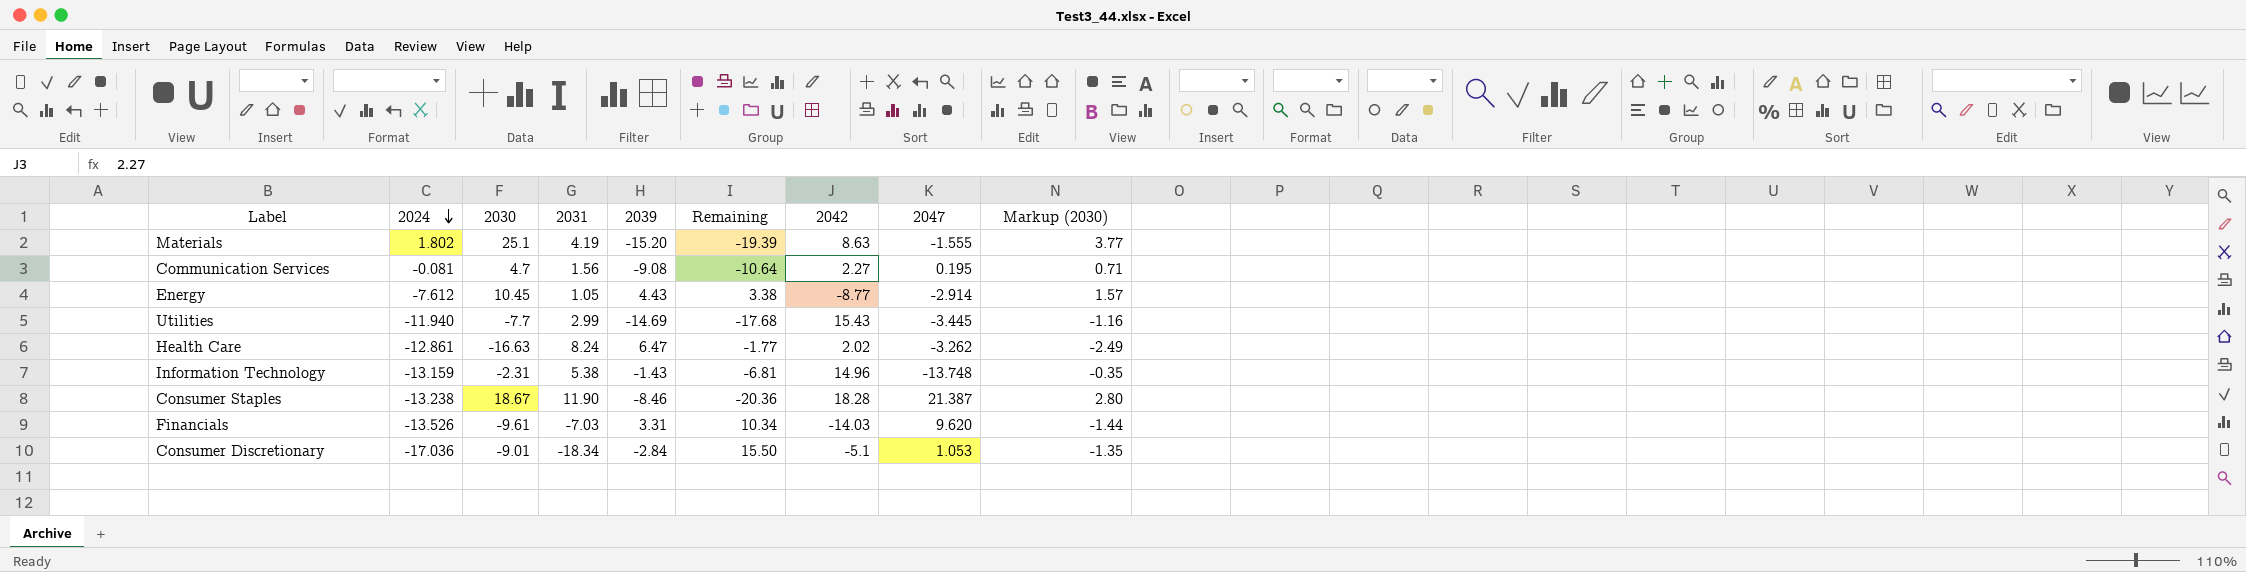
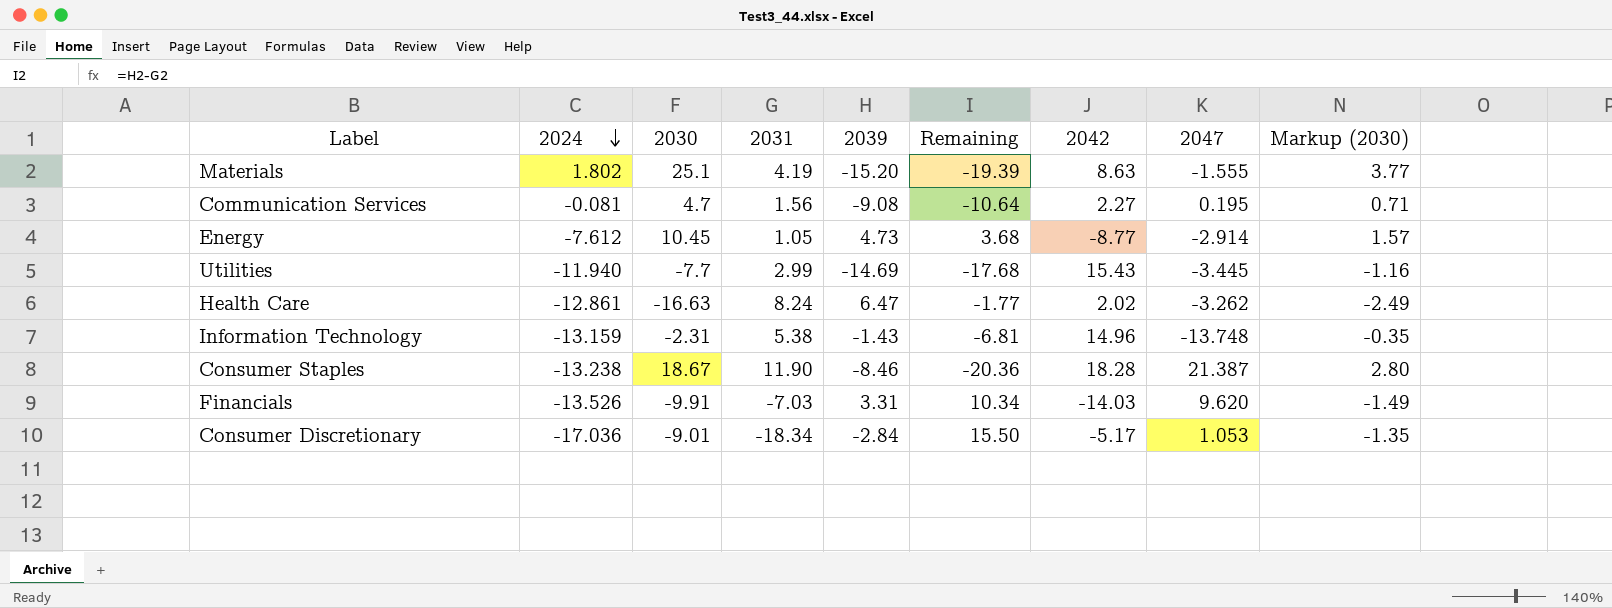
Energy | 2039: 4.43 -> 4.73
Energy | Remaining: 3.38 -> 3.68
Financials | 2030: -9.61 -> -9.91
Financials | Markup (2030): -1.44 -> -1.49
Consumer Discretionary | 2042: -5.1 -> -5.17

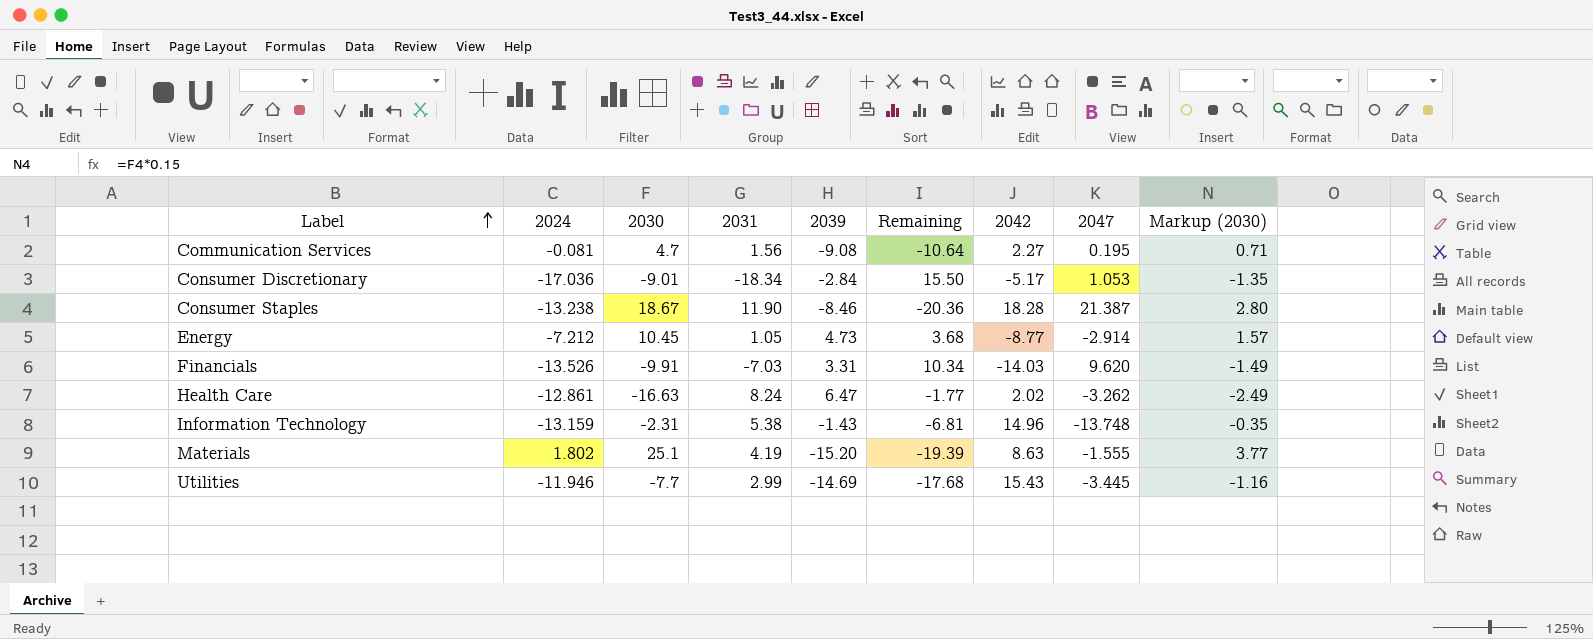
row order: 2024 descending -> Label ascending
Energy | 2024: -7.612 -> -7.212
Utilities | 2024: -11.940 -> -11.946

